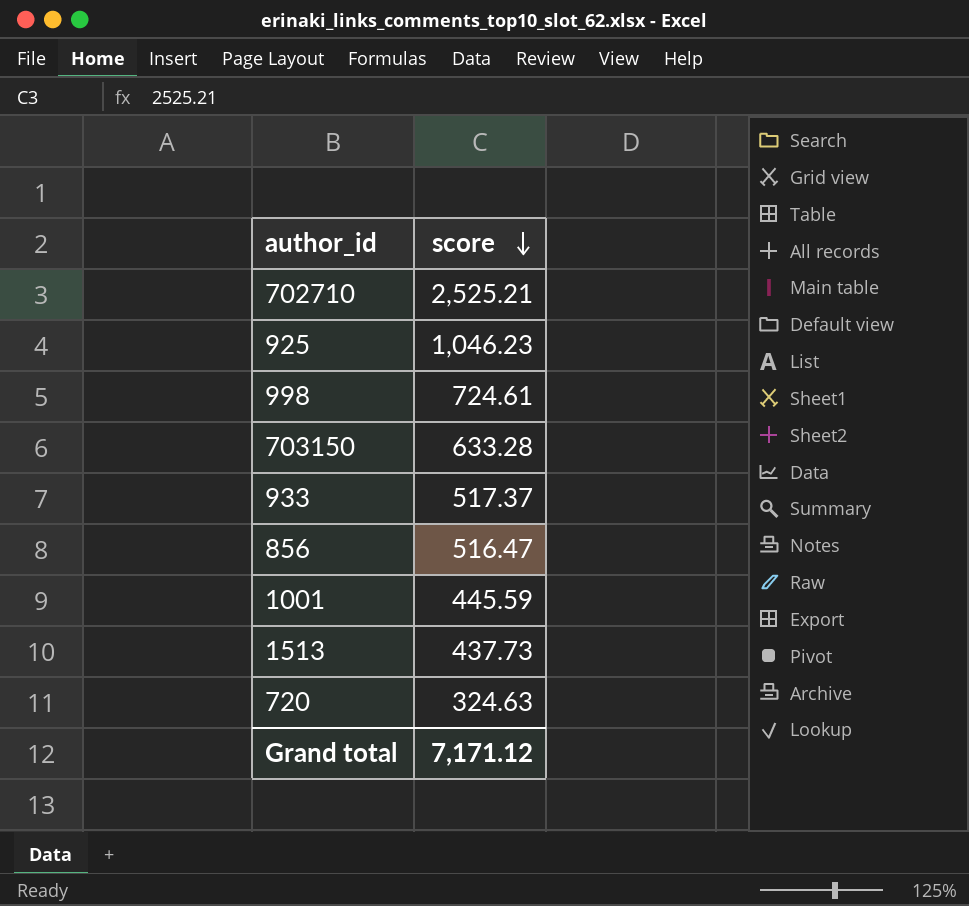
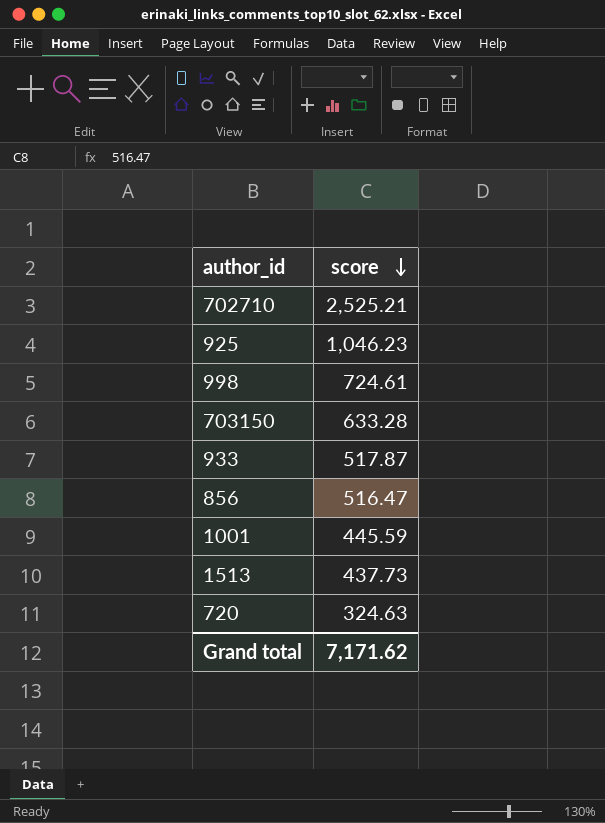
933 | score: 517.37 -> 517.87
Grand total | score: 7,171.12 -> 7,171.62

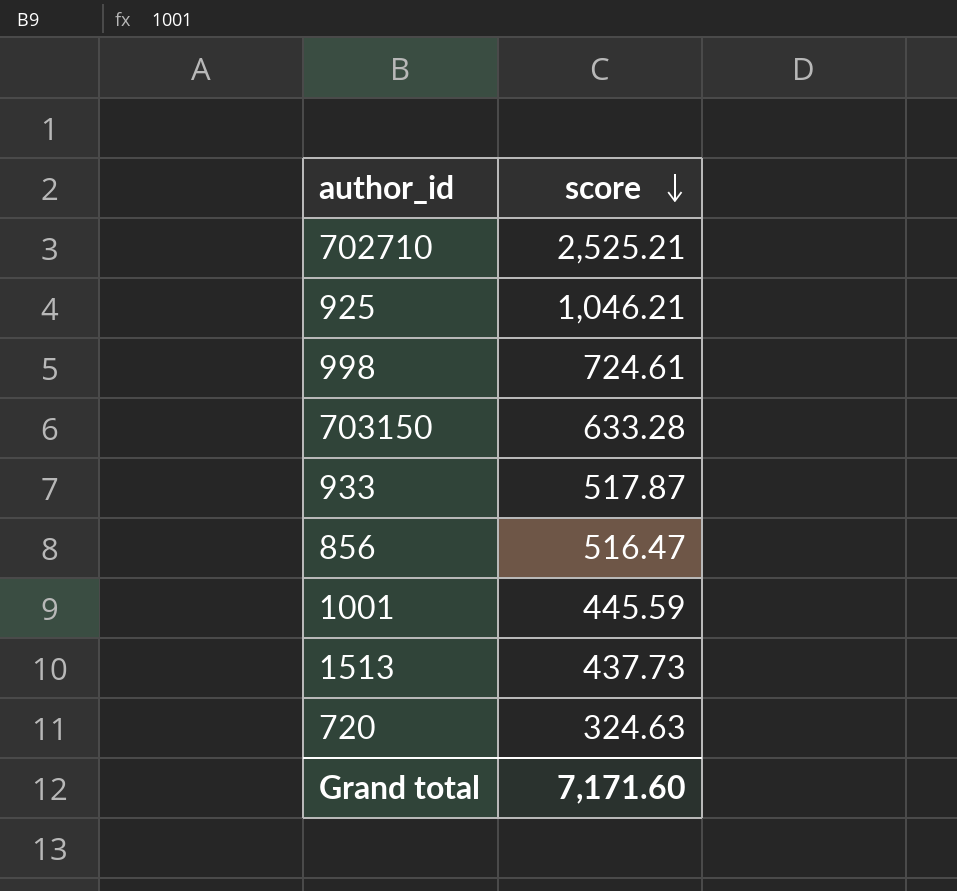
925 | score: 1,046.23 -> 1,046.21
Grand total | score: 7,171.62 -> 7,171.60

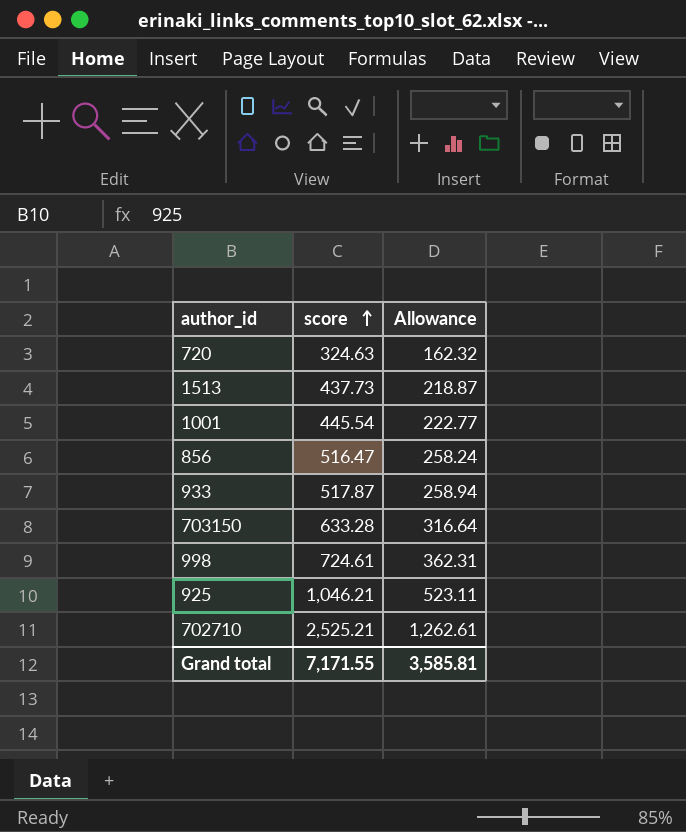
row order: score descending -> score ascending
column Allowance | formula: none -> [score] * 0.5
1001 | score: 445.59 -> 445.54
Grand total | score: 7,171.60 -> 7,171.55

